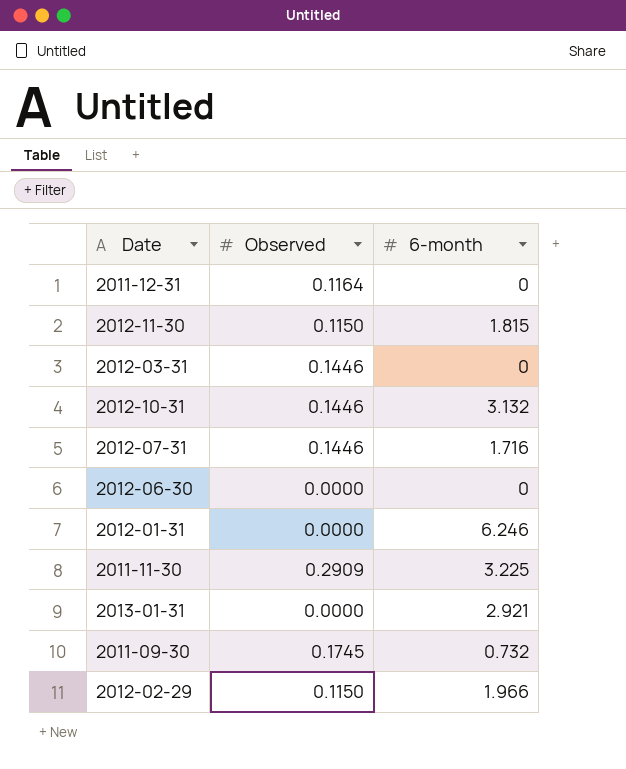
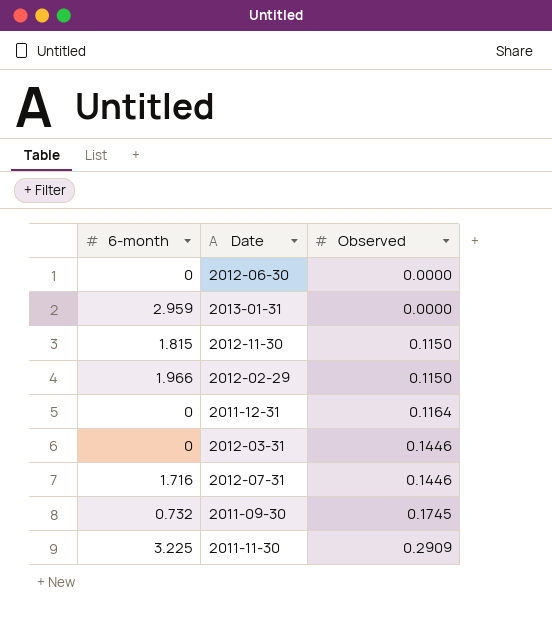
row order: none -> Observed ascending
column 6-month | position: 3 -> 1
row 2012-10-31: 0.1446 | 3.132 -> none
row 2012-01-31: 0.0000 | 6.246 -> none
2013-01-31 | 6-month: 2.921 -> 2.959

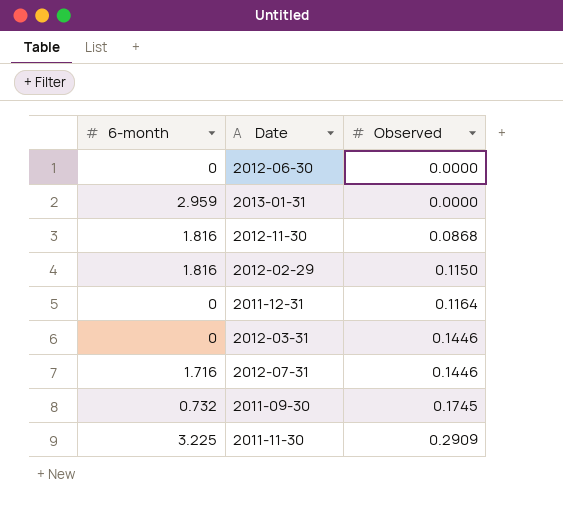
2012-11-30 | 6-month: 1.815 -> 1.816
2012-11-30 | Observed: 0.1150 -> 0.0868
2012-02-29 | 6-month: 1.966 -> 1.816

